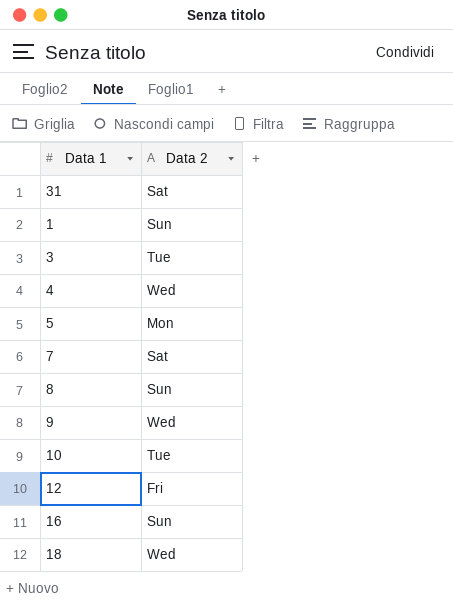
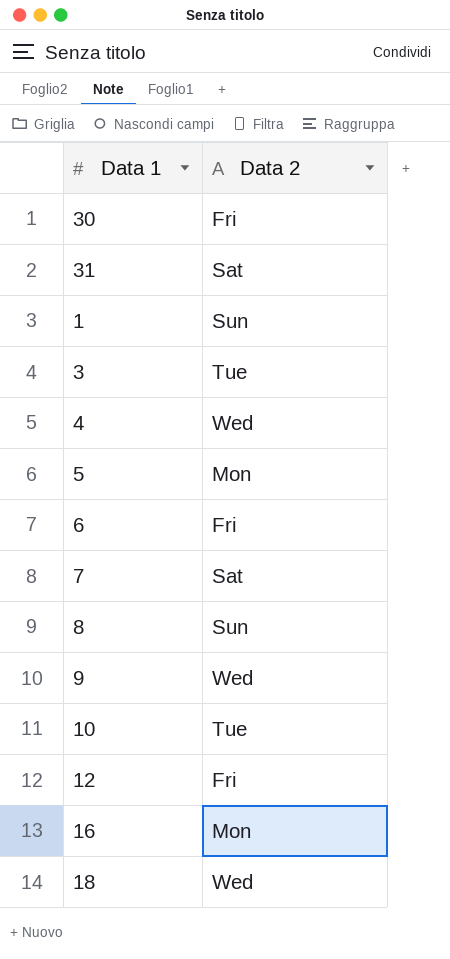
row 30: none -> Fri
row 6: none -> Fri
16 | Data 2: Sun -> Mon

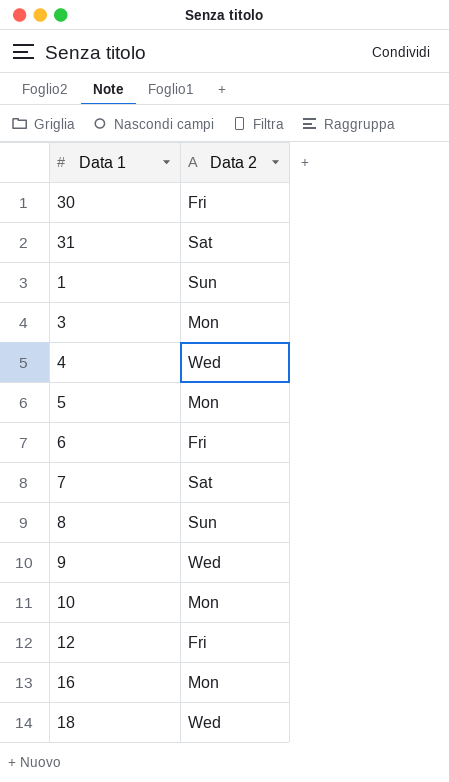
3 | Data 2: Tue -> Mon
10 | Data 2: Tue -> Mon

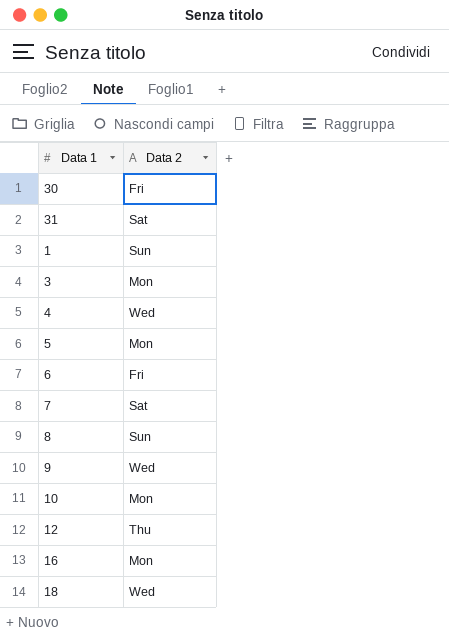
12 | Data 2: Fri -> Thu

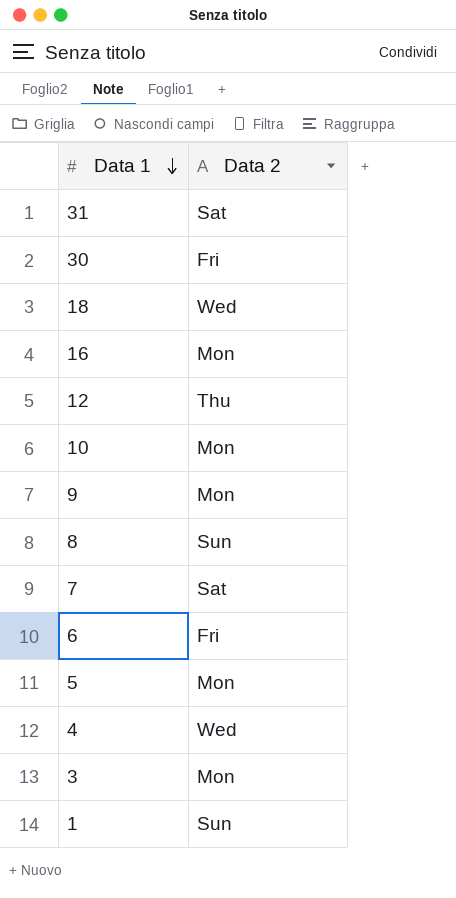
row order: none -> Data 1 descending
9 | Data 2: Wed -> Mon

